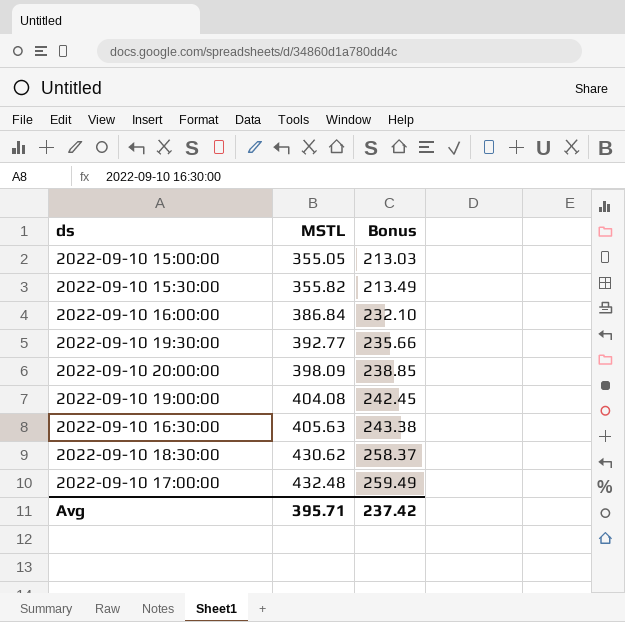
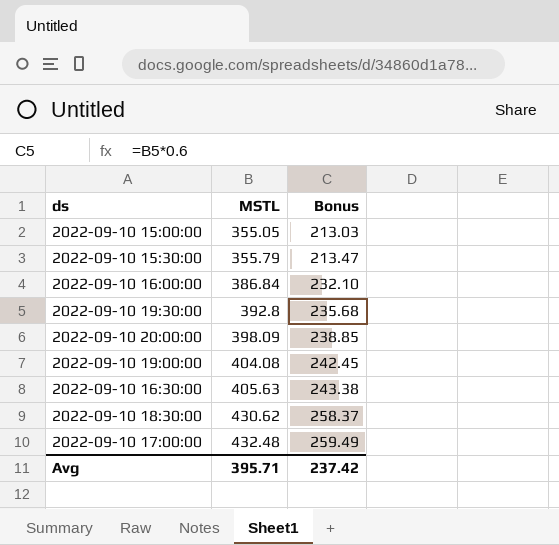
2022-09-10 15:30:00 | MSTL: 355.82 -> 355.79
2022-09-10 15:30:00 | Bonus: 213.49 -> 213.47
2022-09-10 19:30:00 | MSTL: 392.77 -> 392.8
2022-09-10 19:30:00 | Bonus: 235.66 -> 235.68

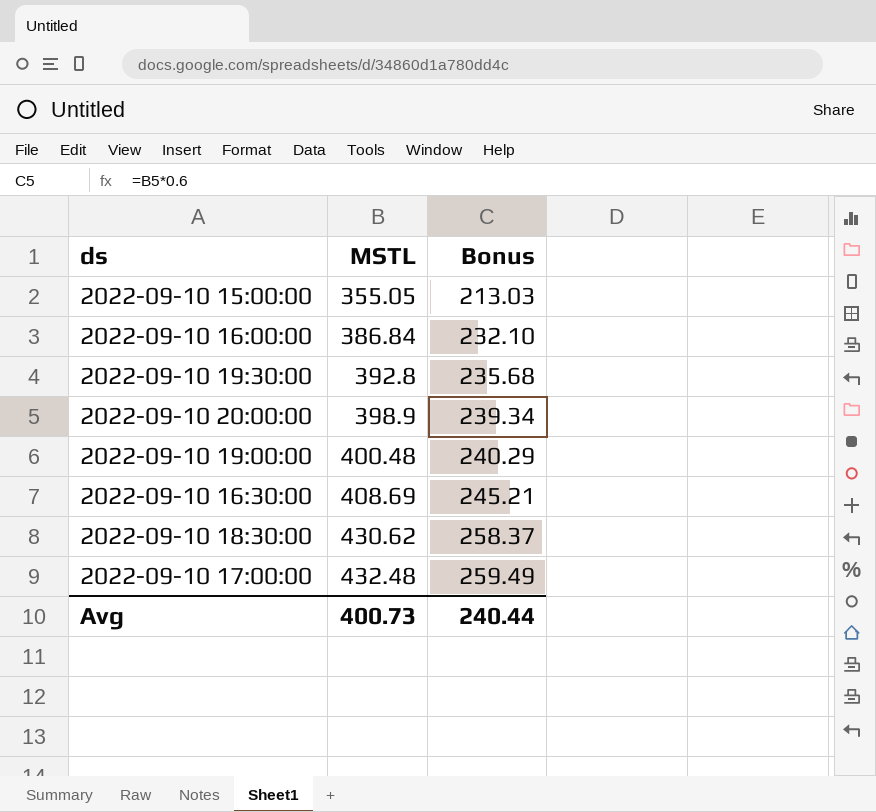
row 2022-09-10 15:30:00: 355.79 | 213.47 -> none
2022-09-10 20:00:00 | MSTL: 398.09 -> 398.9
2022-09-10 20:00:00 | Bonus: 238.85 -> 239.34
2022-09-10 19:00:00 | MSTL: 404.08 -> 400.48
2022-09-10 19:00:00 | Bonus: 242.45 -> 240.29
2022-09-10 16:30:00 | MSTL: 405.63 -> 408.69
2022-09-10 16:30:00 | Bonus: 243.38 -> 245.21
Avg | MSTL: 395.71 -> 400.73
Avg | Bonus: 237.42 -> 240.44

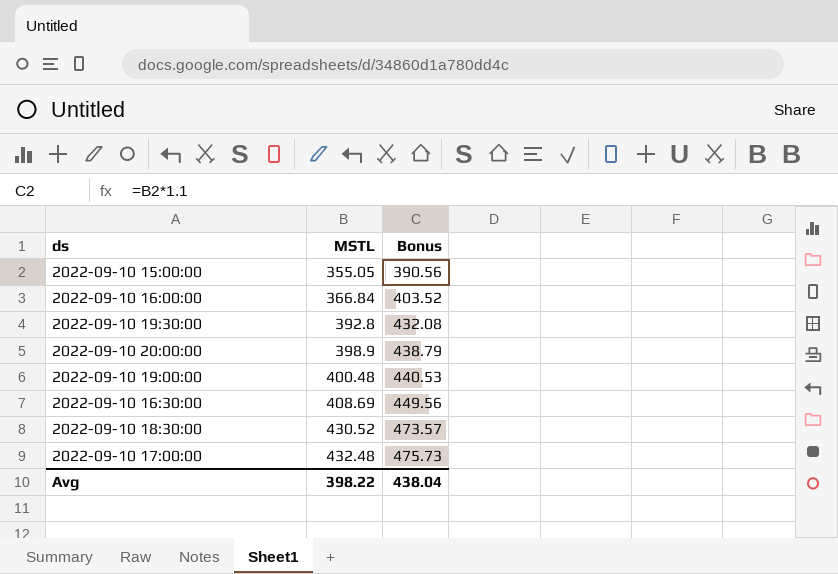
column Bonus | formula: [MSTL] * 0.6 -> [MSTL] * 1.1
2022-09-10 16:00:00 | MSTL: 386.84 -> 366.84
2022-09-10 18:30:00 | MSTL: 430.62 -> 430.52
Avg | MSTL: 400.73 -> 398.22
Avg | Bonus: 240.44 -> 438.04

